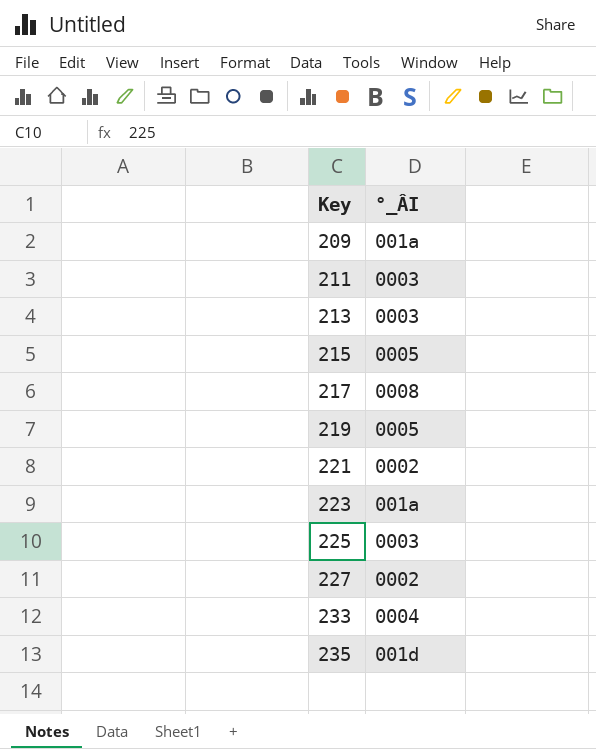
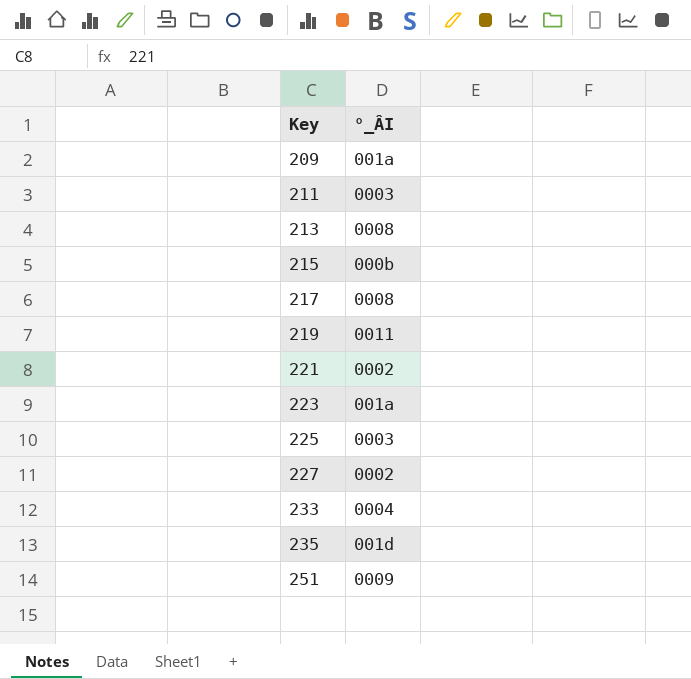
213 | °_ÂI: 0003 -> 0008
215 | °_ÂI: 0005 -> 000b
219 | °_ÂI: 0005 -> 0011
row 251: none -> 0009

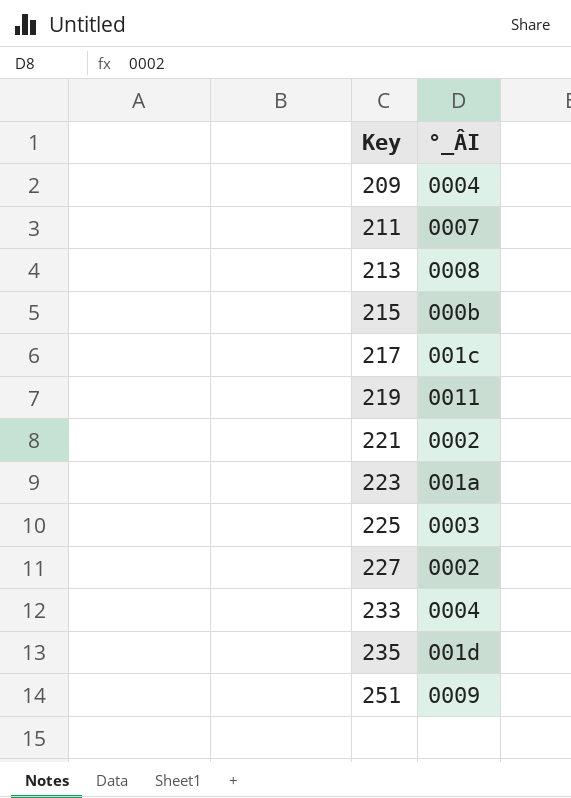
209 | °_ÂI: 001a -> 0004
211 | °_ÂI: 0003 -> 0007
217 | °_ÂI: 0008 -> 001c

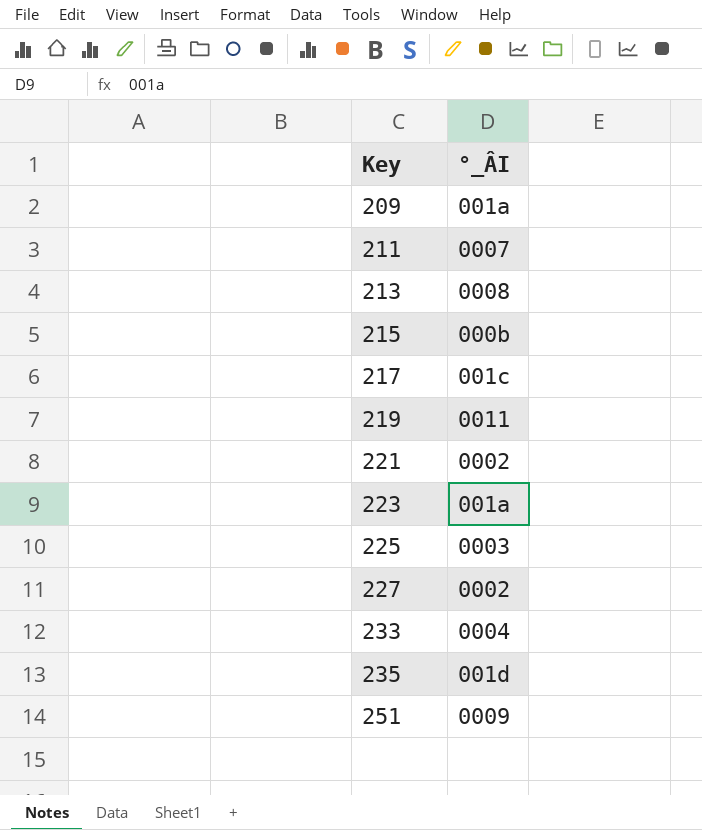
209 | °_ÂI: 0004 -> 001a

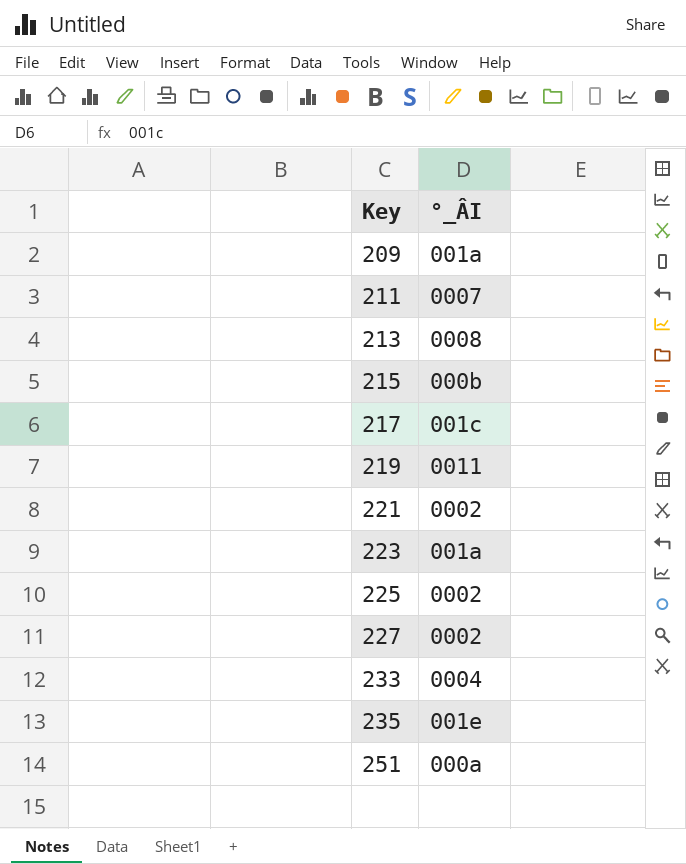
225 | °_ÂI: 0003 -> 0002
235 | °_ÂI: 001d -> 001e
251 | °_ÂI: 0009 -> 000a

